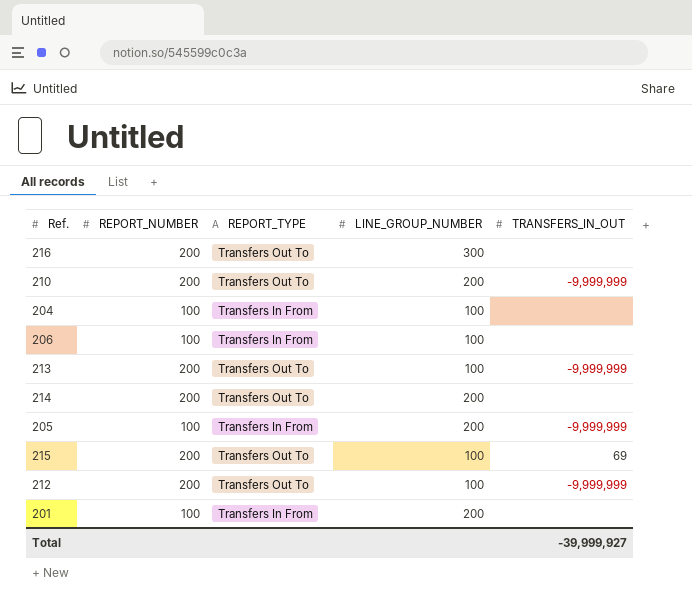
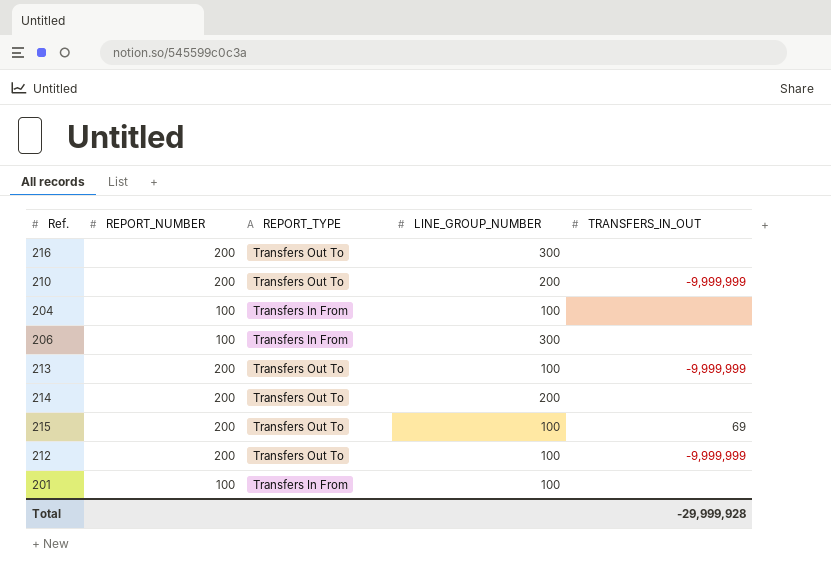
row 205: 100 | Transfers In From | 200 | -9,999,999 -> none
206 | LINE_GROUP_NUMBER: 100 -> 300
201 | LINE_GROUP_NUMBER: 200 -> 100
Total | TRANSFERS_IN_OUT: -39,999,927 -> -29,999,928

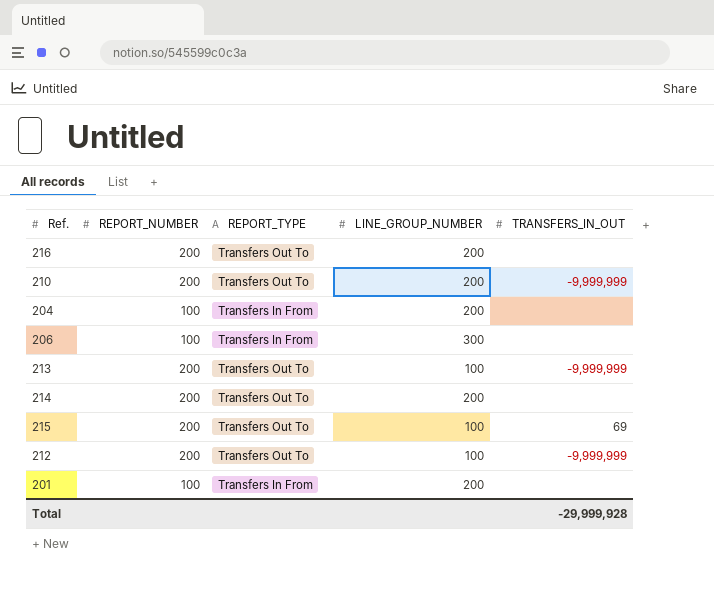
216 | LINE_GROUP_NUMBER: 300 -> 200
204 | LINE_GROUP_NUMBER: 100 -> 200
201 | LINE_GROUP_NUMBER: 100 -> 200

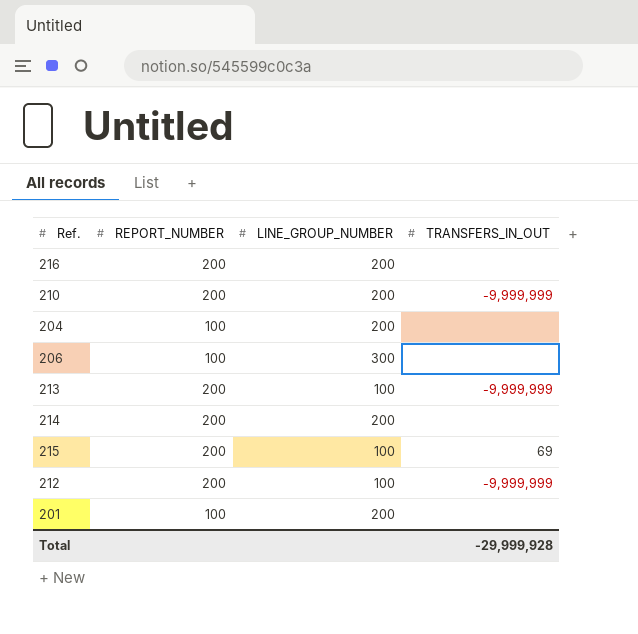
column REPORT_TYPE | position: 3 -> none

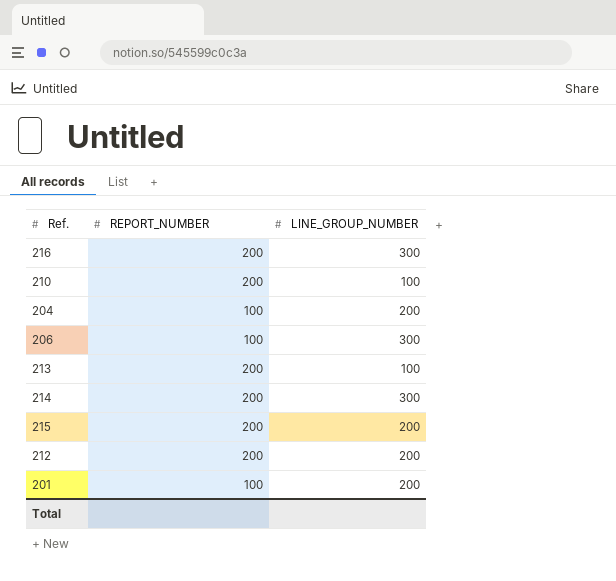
column TRANSFERS_IN_OUT | position: 4 -> none
216 | LINE_GROUP_NUMBER: 200 -> 300
210 | LINE_GROUP_NUMBER: 200 -> 100
214 | LINE_GROUP_NUMBER: 200 -> 300
215 | LINE_GROUP_NUMBER: 100 -> 200
212 | LINE_GROUP_NUMBER: 100 -> 200

